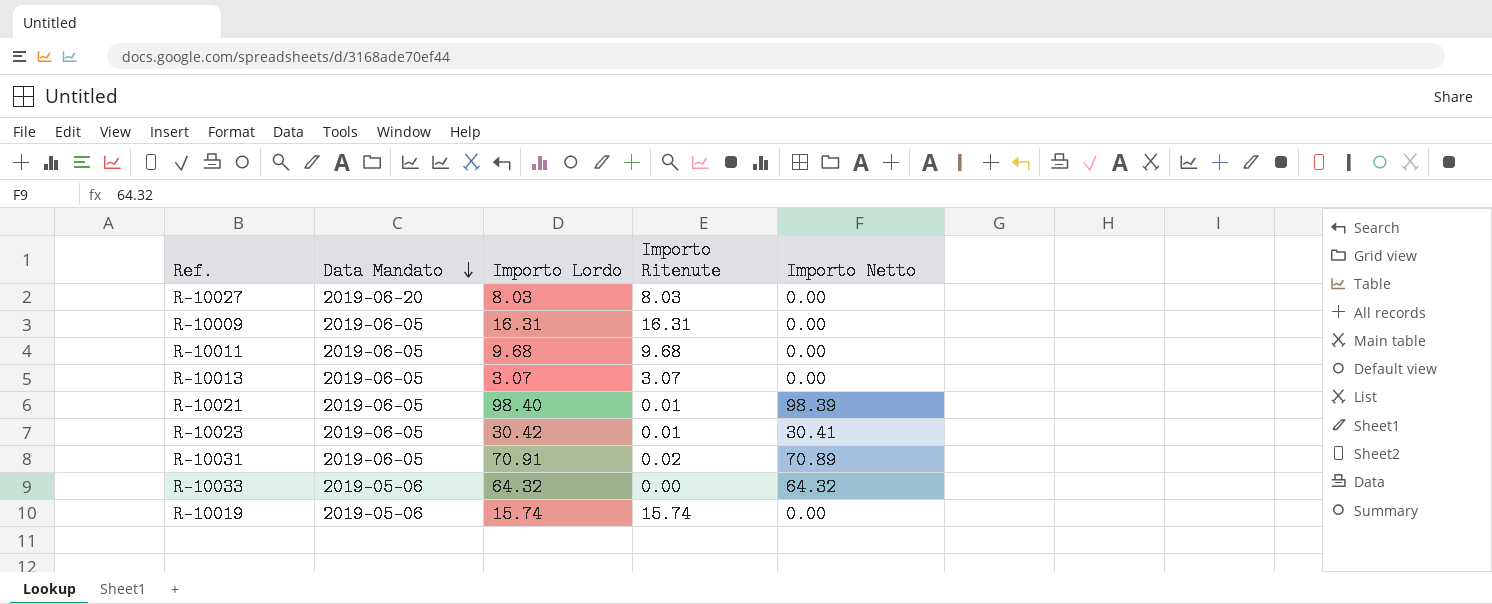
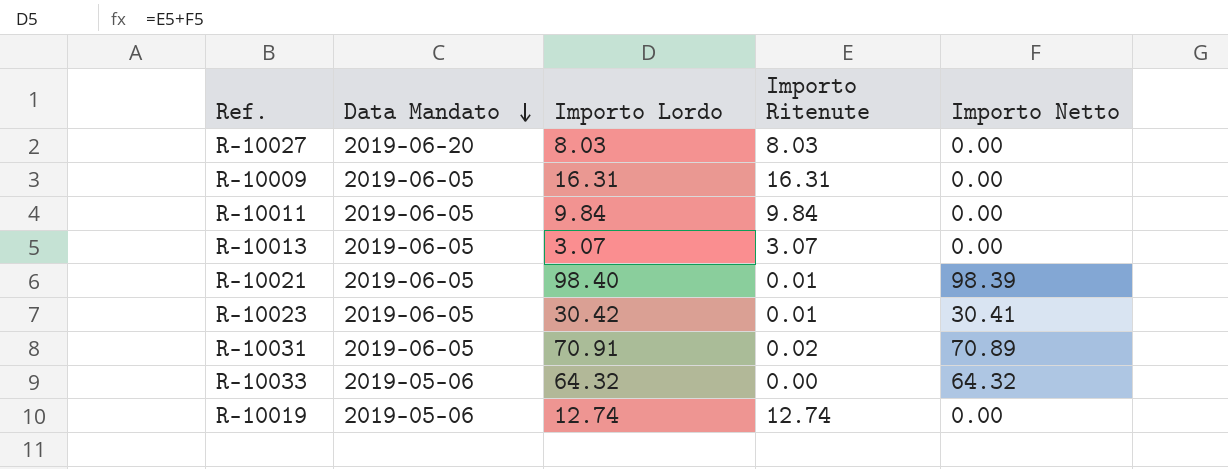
R-10011 | Importo Lordo: 9.68 -> 9.84
R-10011 | Importo Ritenute: 9.68 -> 9.84
R-10019 | Importo Lordo: 15.74 -> 12.74
R-10019 | Importo Ritenute: 15.74 -> 12.74

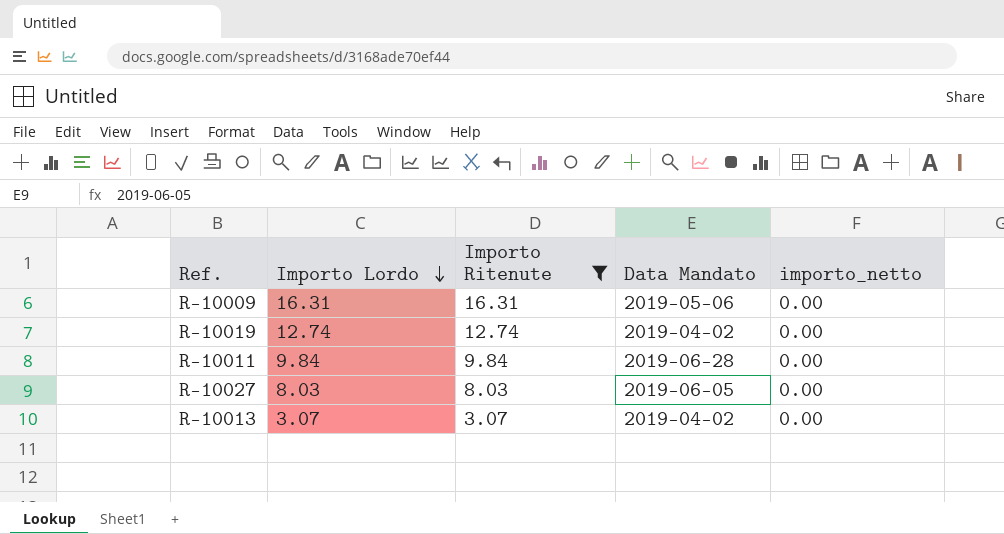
filter: none -> Importo Ritenute >= 3.07
row order: Data Mandato descending -> Importo Lordo descending
column Data Mandato | position: 2 -> 4
column name: Importo Netto -> importo_netto
R-10009 | Data Mandato: 2019-06-05 -> 2019-05-06
R-10019 | Data Mandato: 2019-05-06 -> 2019-04-02
R-10011 | Data Mandato: 2019-06-05 -> 2019-06-28
R-10027 | Data Mandato: 2019-06-20 -> 2019-06-05
R-10013 | Data Mandato: 2019-06-05 -> 2019-04-02

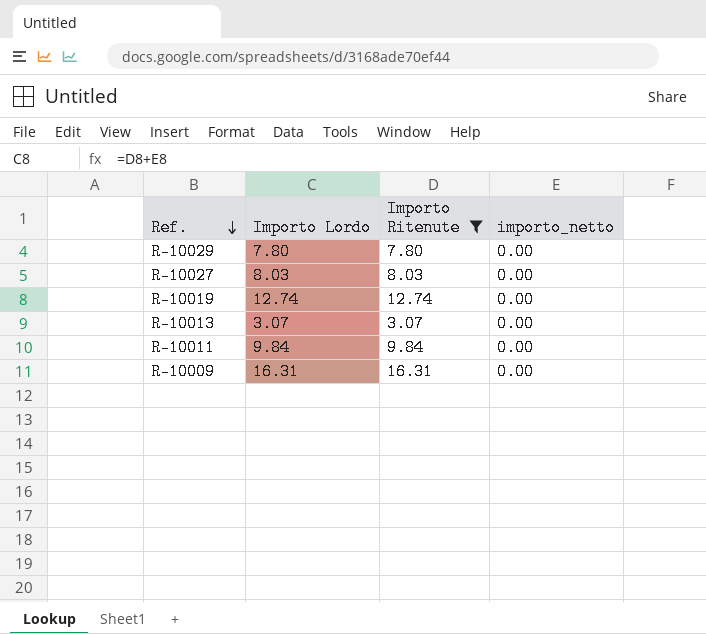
row order: Importo Lordo descending -> Ref. descending
column Data Mandato | position: 4 -> none
row R-10029: none -> 7.80 | 7.80 | 0.00

